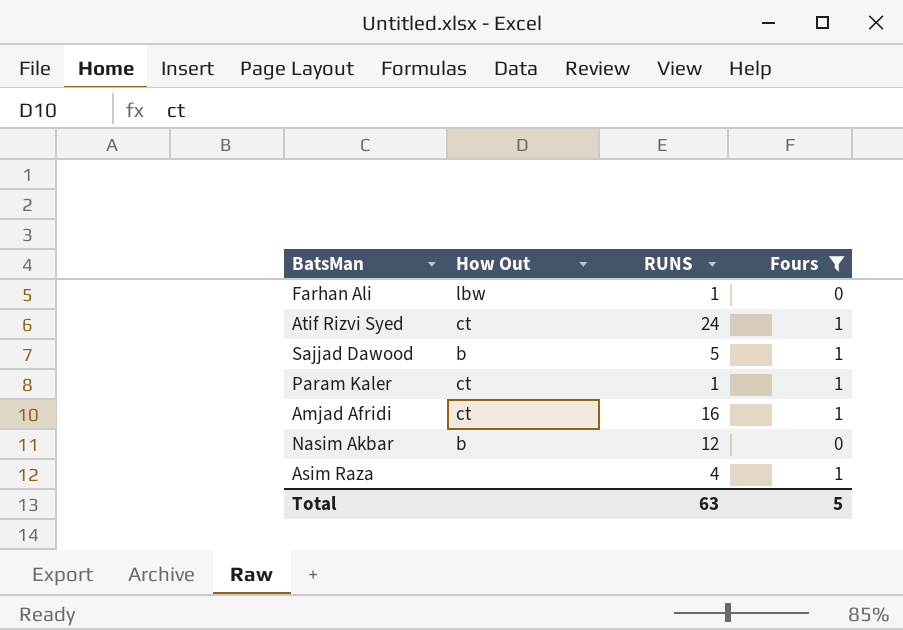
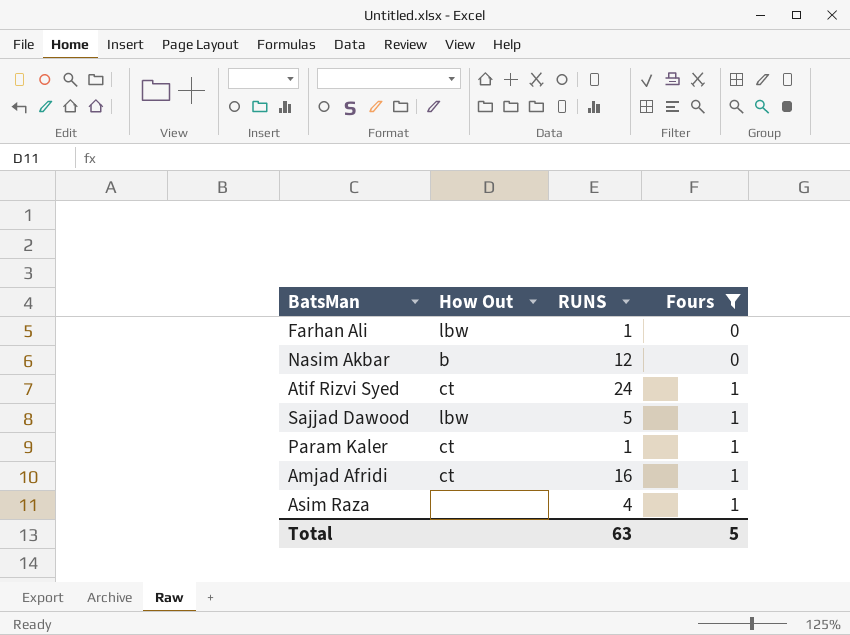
row order: none -> Fours ascending
Sajjad Dawood | How Out: b -> lbw

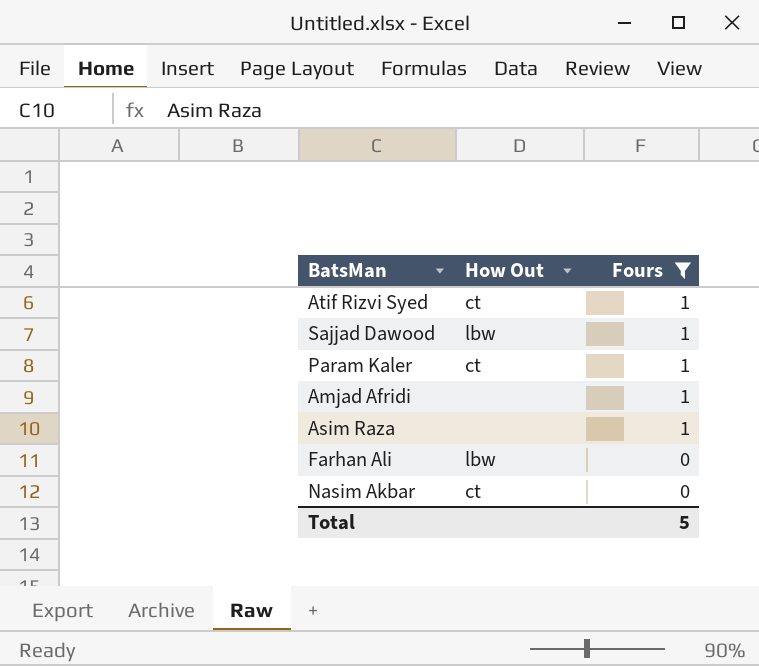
row order: Fours ascending -> Fours descending
column RUNS | position: 3 -> none
Amjad Afridi | How Out: ct -> none
Nasim Akbar | How Out: b -> ct

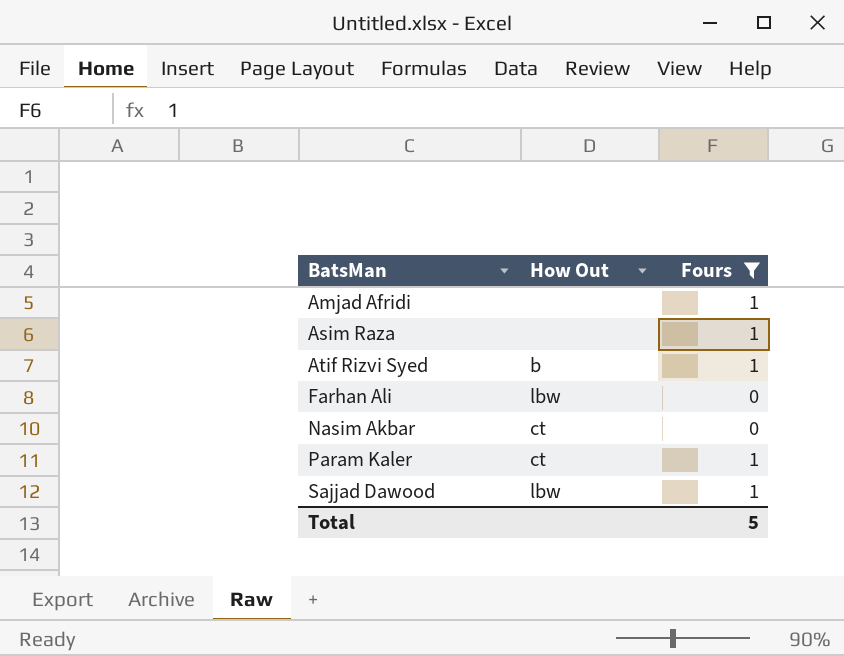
row order: Fours descending -> BatsMan ascending
Atif Rizvi Syed | How Out: ct -> b

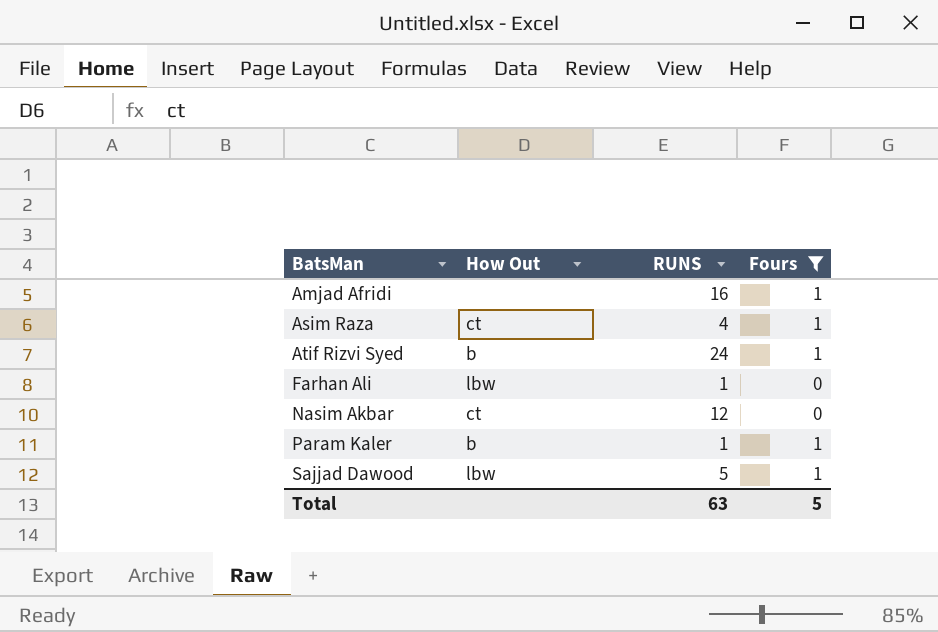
column RUNS | position: none -> 3
Asim Raza | How Out: none -> ct
Param Kaler | How Out: ct -> b

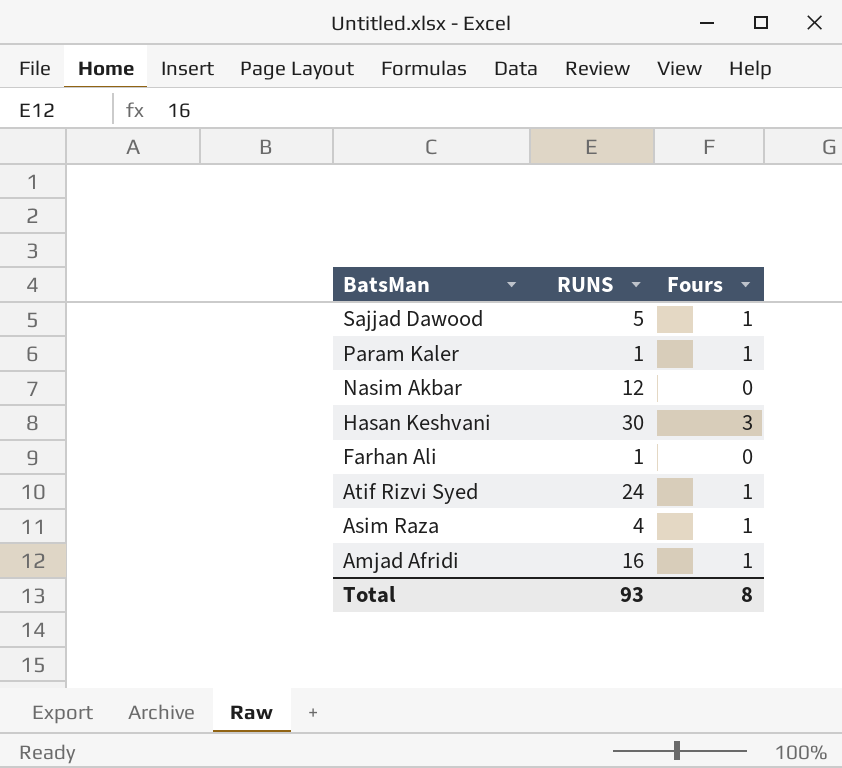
filter: Fours != 3 -> none
row order: BatsMan ascending -> BatsMan descending
column How Out | position: 2 -> none
Total | RUNS: 63 -> 93
Total | Fours: 5 -> 8

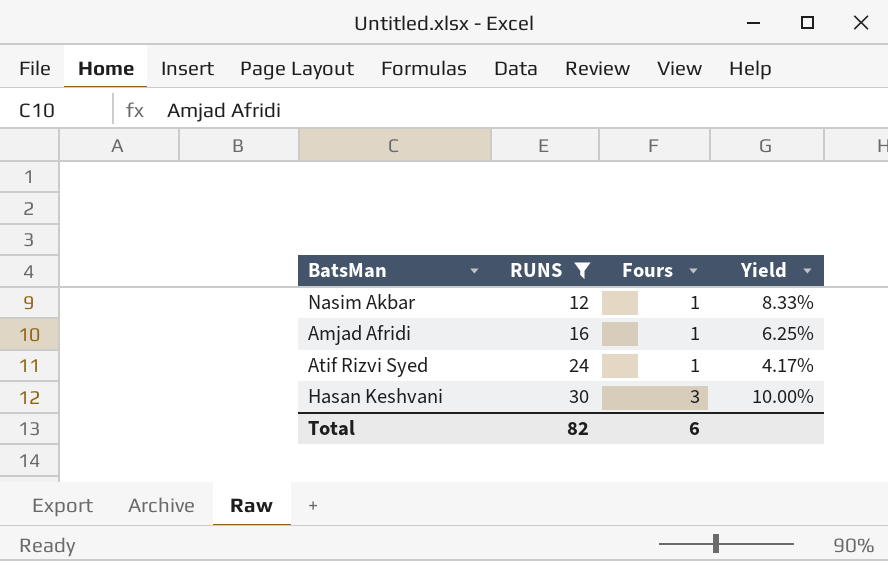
filter: none -> RUNS >= 12
row order: BatsMan descending -> RUNS ascending
column Yield | formula: none -> [Fours] / [RUNS]
Nasim Akbar | Fours: 0 -> 1
Total | RUNS: 93 -> 82
Total | Fours: 8 -> 6

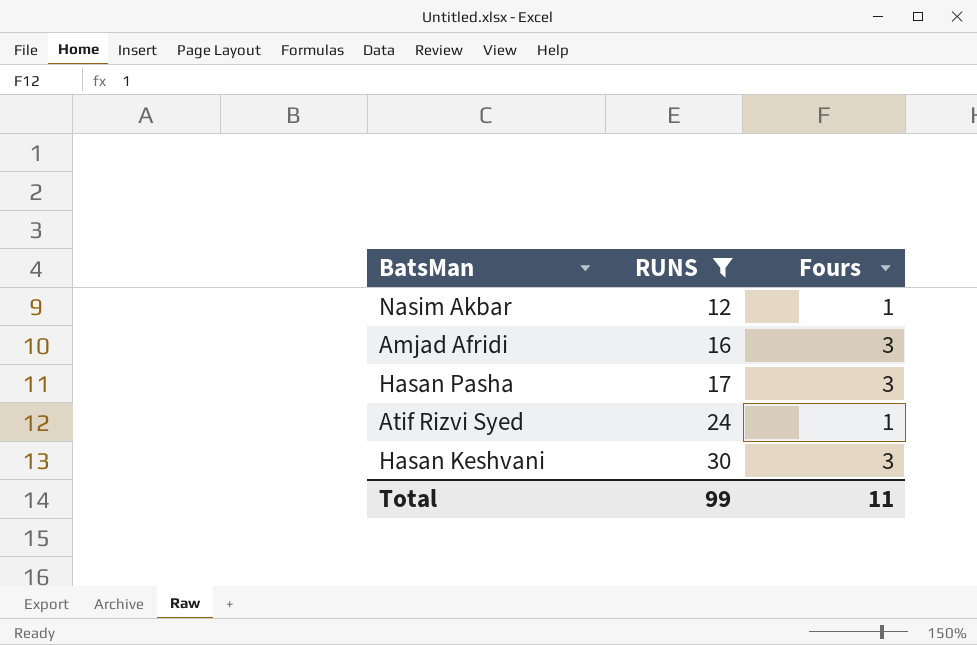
column Yield | formula: [Fours] / [RUNS] -> none
Amjad Afridi | Fours: 1 -> 3
row Hasan Pasha: none -> 17 | 3
Total | RUNS: 82 -> 99
Total | Fours: 6 -> 11

